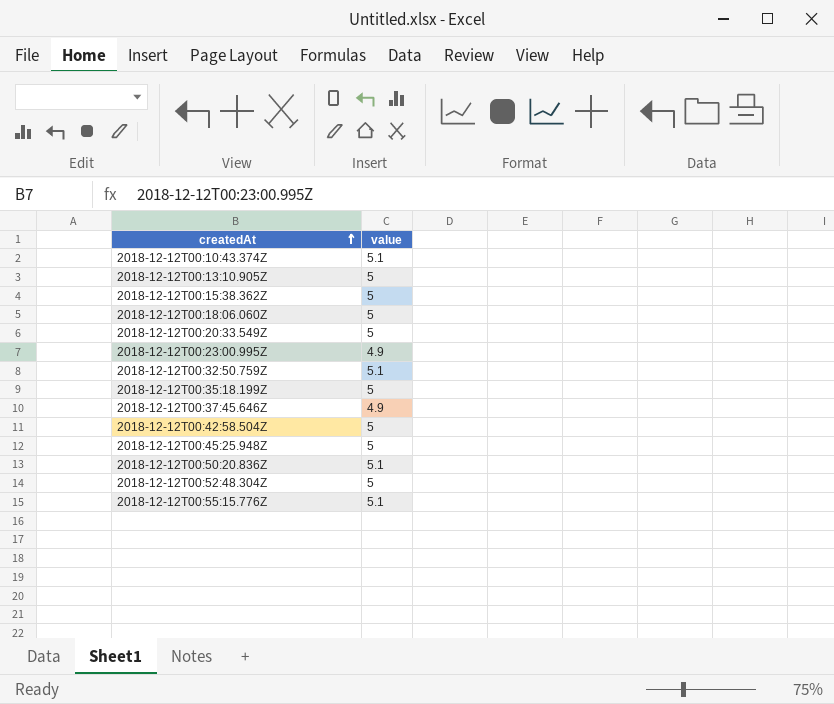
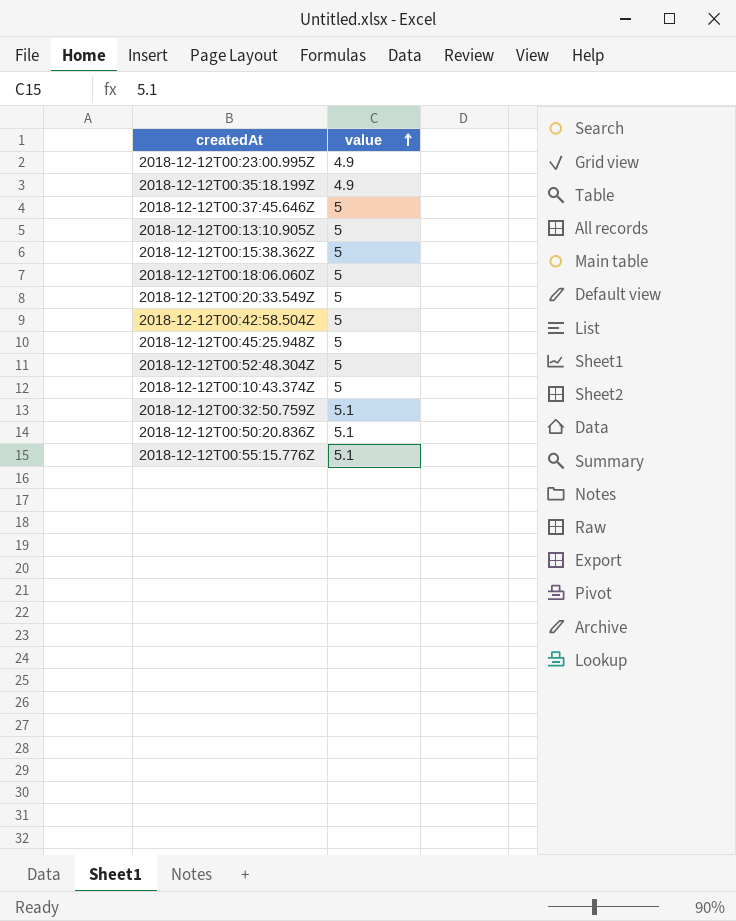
row order: createdAt ascending -> value ascending
2018-12-12T00:35:18.199Z | value: 5 -> 4.9
2018-12-12T00:37:45.646Z | value: 4.9 -> 5
2018-12-12T00:10:43.374Z | value: 5.1 -> 5

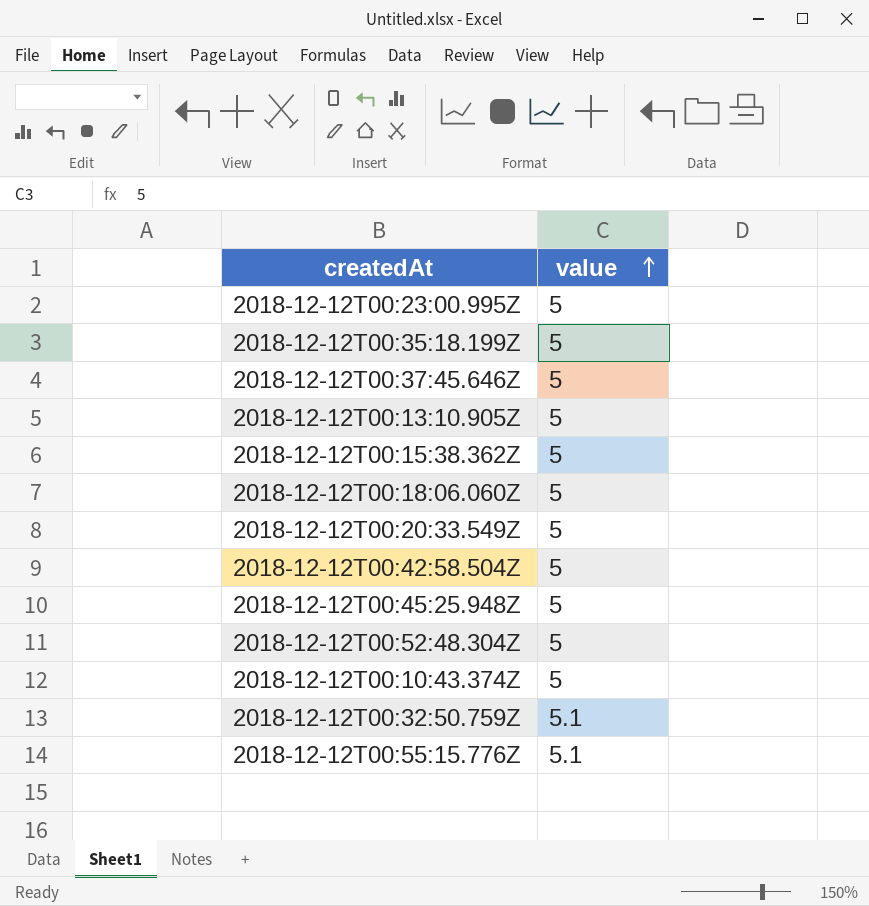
row 2018-12-12T00:50:20.836Z: 5.1 -> none
2018-12-12T00:23:00.995Z | value: 4.9 -> 5
2018-12-12T00:35:18.199Z | value: 4.9 -> 5

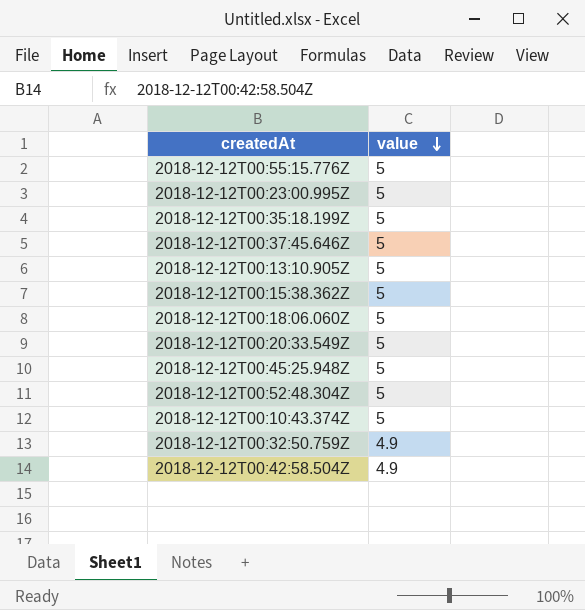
row order: value ascending -> value descending
2018-12-12T00:55:15.776Z | value: 5.1 -> 5
2018-12-12T00:32:50.759Z | value: 5.1 -> 4.9
2018-12-12T00:42:58.504Z | value: 5 -> 4.9

